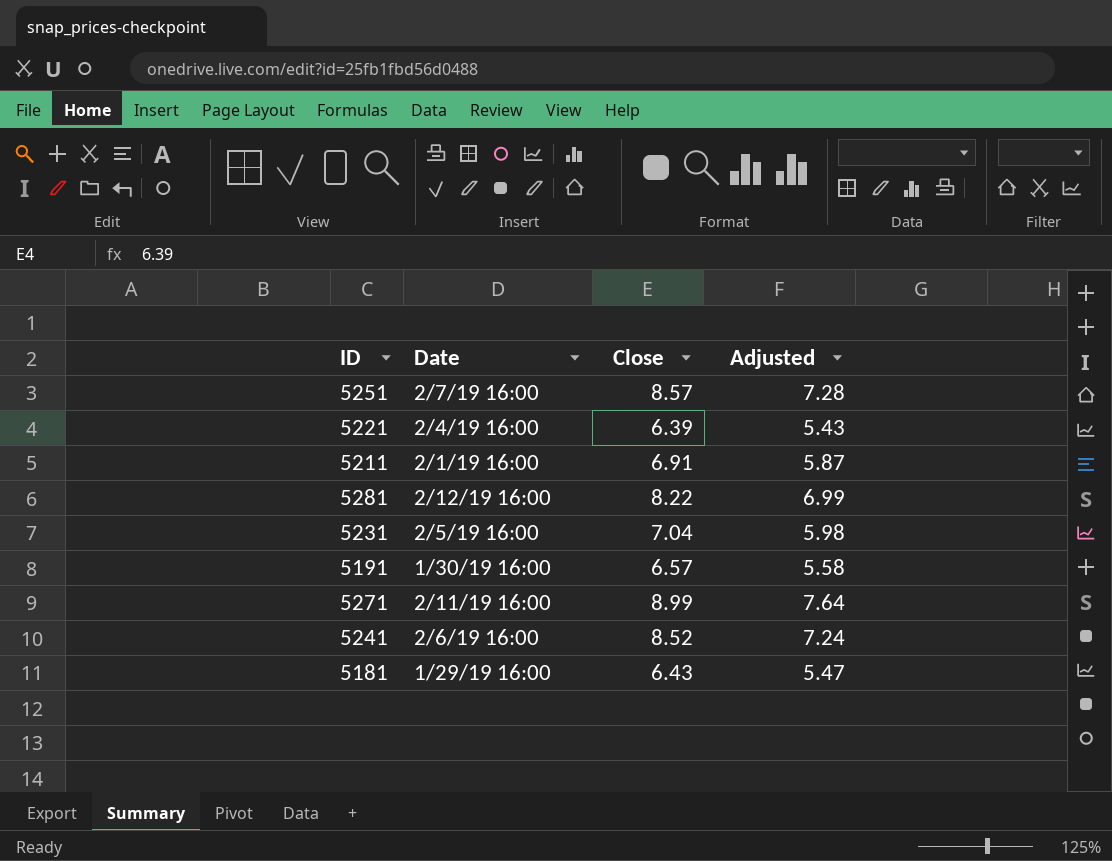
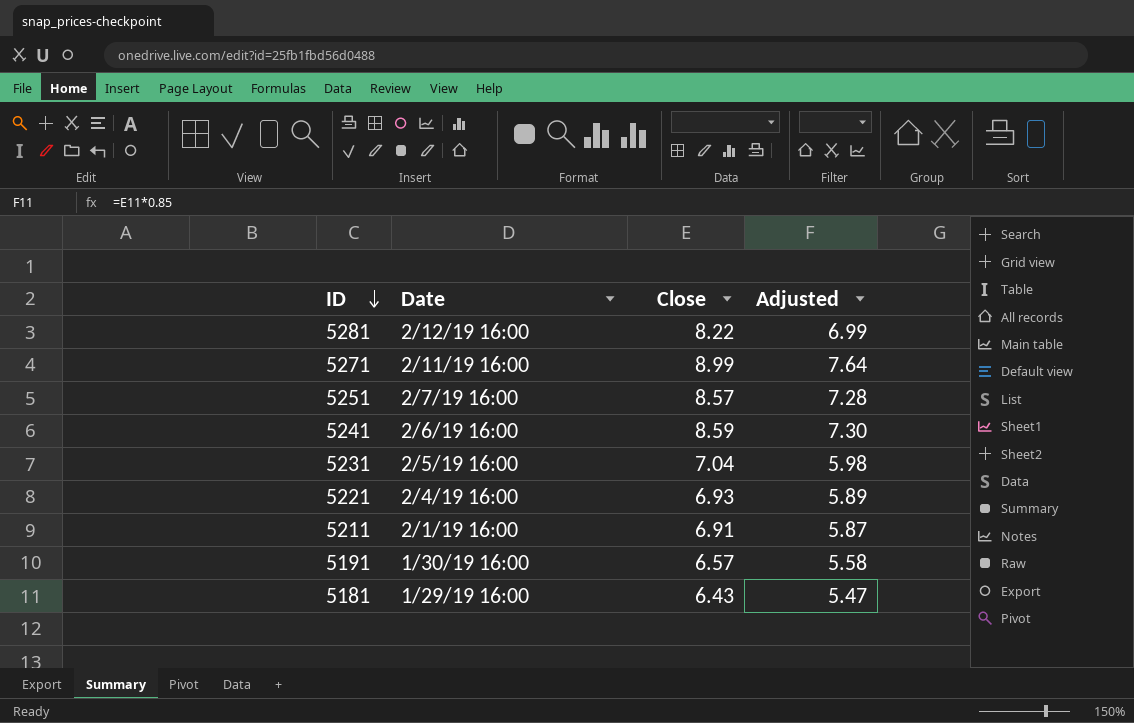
row order: none -> ID descending
5241 | Close: 8.52 -> 8.59
5241 | Adjusted: 7.24 -> 7.30
5221 | Close: 6.39 -> 6.93
5221 | Adjusted: 5.43 -> 5.89

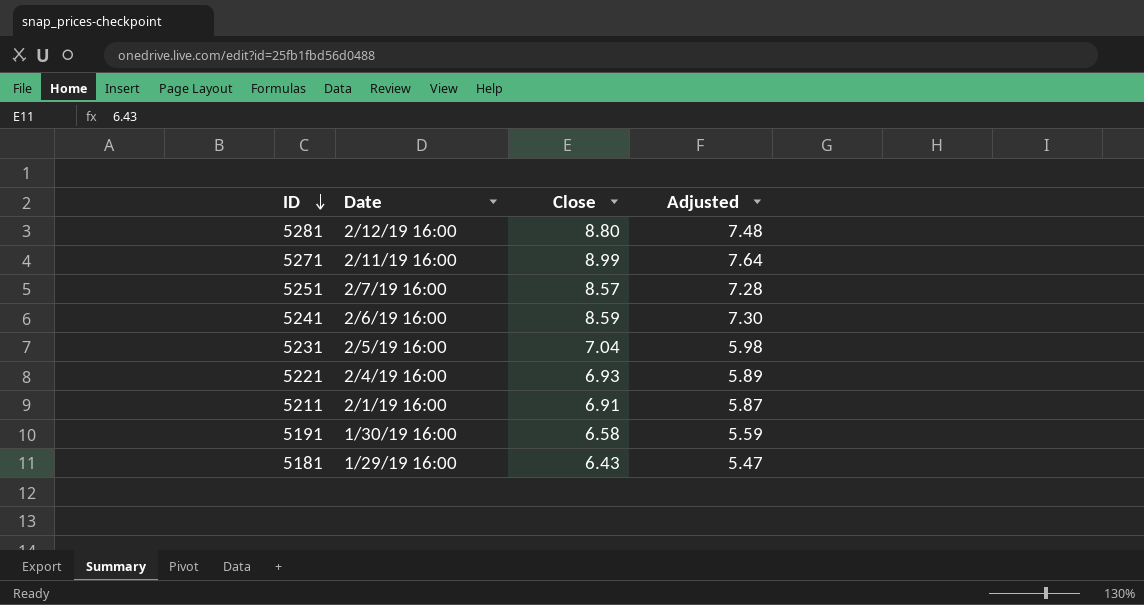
5281 | Close: 8.22 -> 8.80
5281 | Adjusted: 6.99 -> 7.48
5191 | Close: 6.57 -> 6.58
5191 | Adjusted: 5.58 -> 5.59

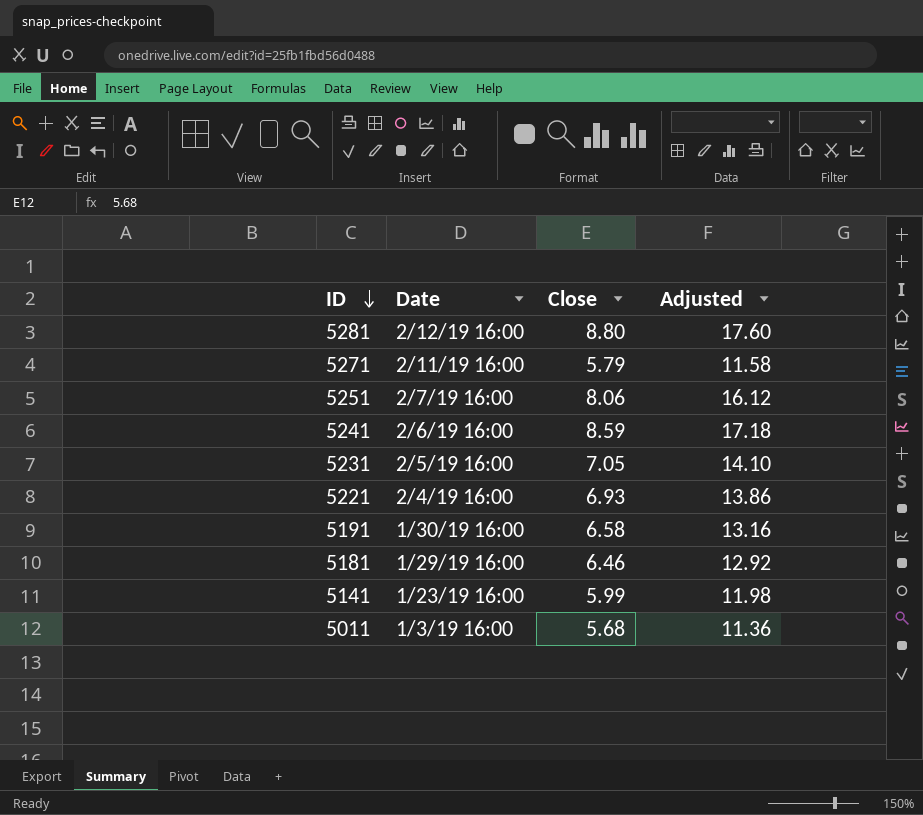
column Adjusted | formula: [Close] * 0.85 -> [Close] * 2
row 5211: 2/1/19 16:00 | 6.91 | 5.87 -> none
5271 | Close: 8.99 -> 5.79
5251 | Close: 8.57 -> 8.06
5231 | Close: 7.04 -> 7.05
5181 | Close: 6.43 -> 6.46
row 5141: none -> 1/23/19 16:00 | 5.99 | 11.98
row 5011: none -> 1/3/19 16:00 | 5.68 | 11.36

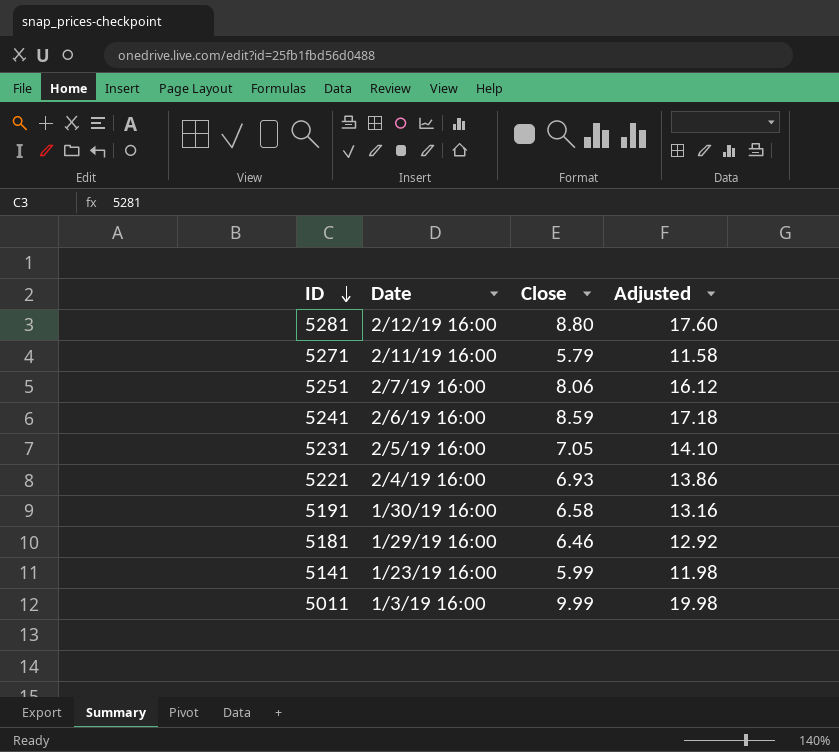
5011 | Close: 5.68 -> 9.99
5011 | Adjusted: 11.36 -> 19.98

